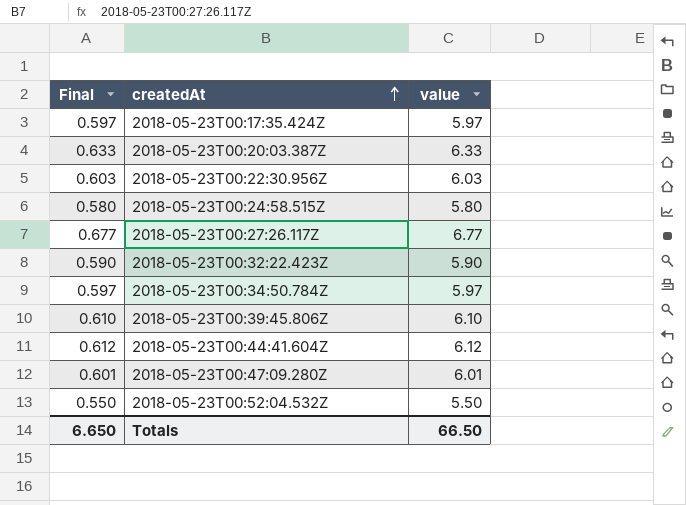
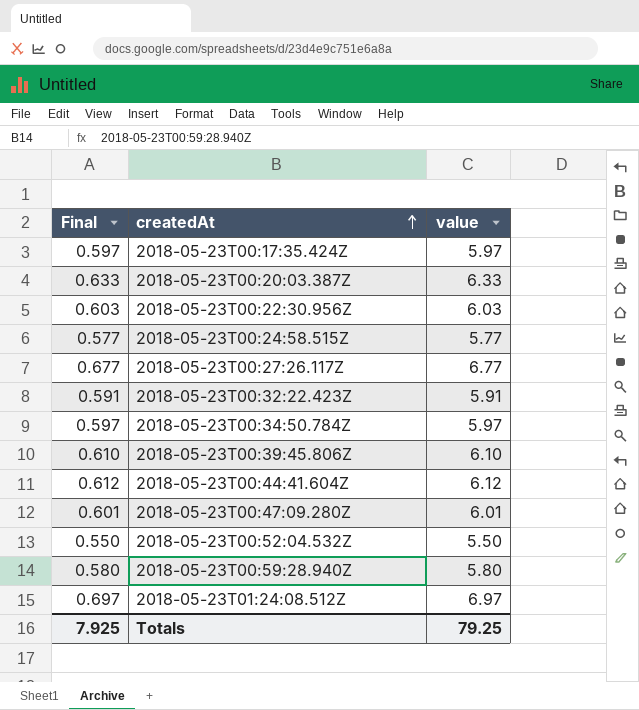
2018-05-23T00:24:58.515Z | Final: 0.580 -> 0.577
2018-05-23T00:24:58.515Z | value: 5.80 -> 5.77
2018-05-23T00:32:22.423Z | Final: 0.590 -> 0.591
2018-05-23T00:32:22.423Z | value: 5.90 -> 5.91
row 2018-05-23T00:59:28.940Z: none -> 0.580 | 5.80
row 2018-05-23T01:24:08.512Z: none -> 0.697 | 6.97
Totals | Final: 6.650 -> 7.925
Totals | value: 66.50 -> 79.25

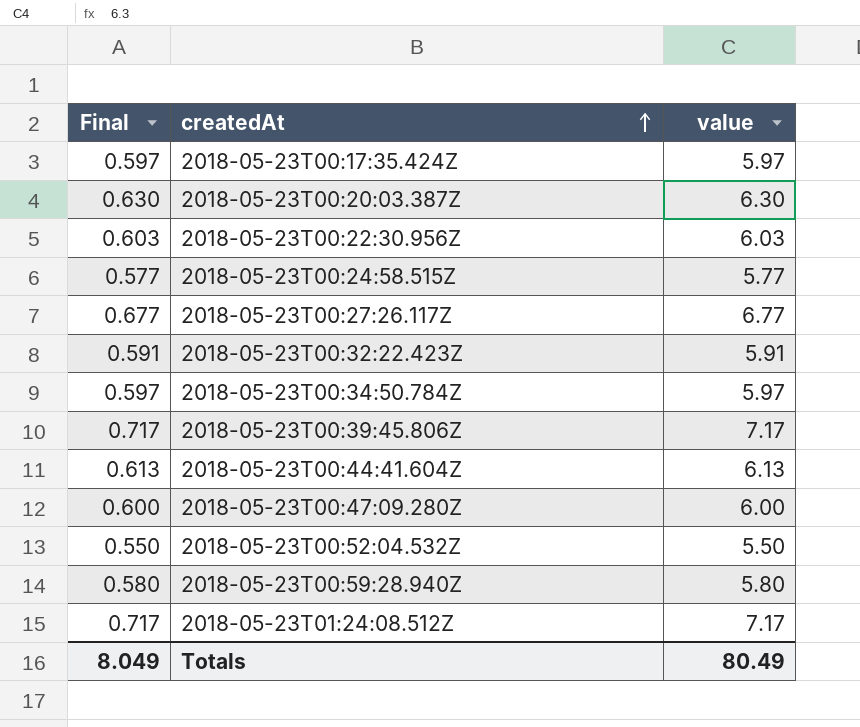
2018-05-23T00:20:03.387Z | Final: 0.633 -> 0.630
2018-05-23T00:20:03.387Z | value: 6.33 -> 6.30
2018-05-23T00:39:45.806Z | Final: 0.610 -> 0.717
2018-05-23T00:39:45.806Z | value: 6.10 -> 7.17
2018-05-23T00:44:41.604Z | Final: 0.612 -> 0.613
2018-05-23T00:44:41.604Z | value: 6.12 -> 6.13
2018-05-23T00:47:09.280Z | Final: 0.601 -> 0.600
2018-05-23T00:47:09.280Z | value: 6.01 -> 6.00
2018-05-23T01:24:08.512Z | Final: 0.697 -> 0.717
2018-05-23T01:24:08.512Z | value: 6.97 -> 7.17
Totals | Final: 7.925 -> 8.049
Totals | value: 79.25 -> 80.49

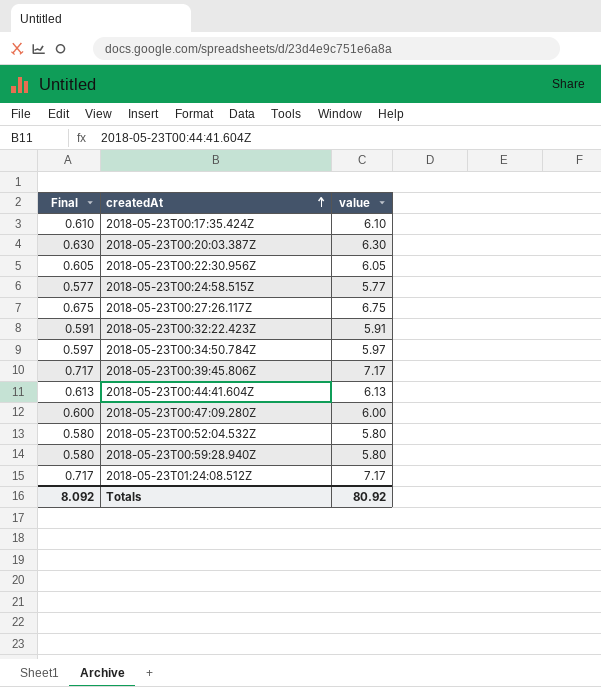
2018-05-23T00:17:35.424Z | Final: 0.597 -> 0.610
2018-05-23T00:17:35.424Z | value: 5.97 -> 6.10
2018-05-23T00:22:30.956Z | Final: 0.603 -> 0.605
2018-05-23T00:22:30.956Z | value: 6.03 -> 6.05
2018-05-23T00:27:26.117Z | Final: 0.677 -> 0.675
2018-05-23T00:27:26.117Z | value: 6.77 -> 6.75
2018-05-23T00:52:04.532Z | Final: 0.550 -> 0.580
2018-05-23T00:52:04.532Z | value: 5.50 -> 5.80
Totals | Final: 8.049 -> 8.092
Totals | value: 80.49 -> 80.92

